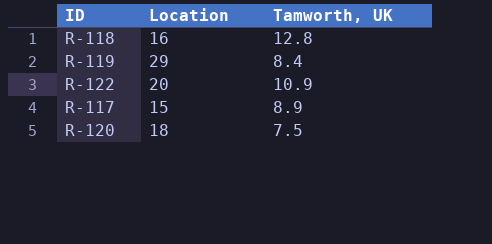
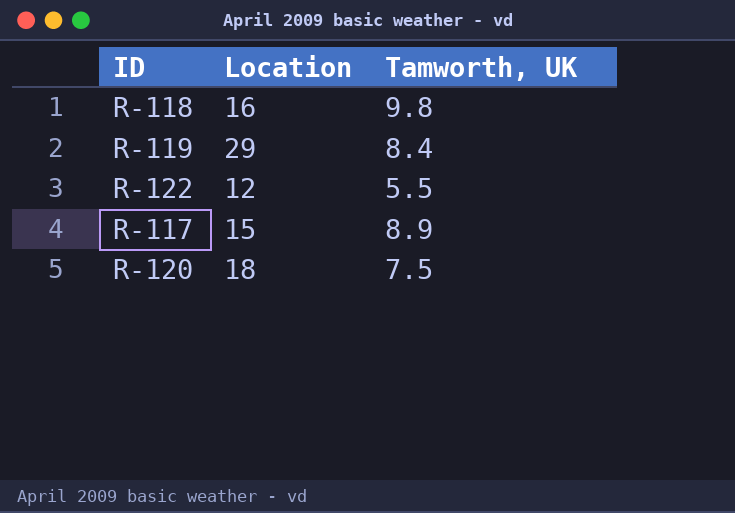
R-118 | Tamworth, UK: 12.8 -> 9.8
R-122 | Location: 20 -> 12
R-122 | Tamworth, UK: 10.9 -> 5.5

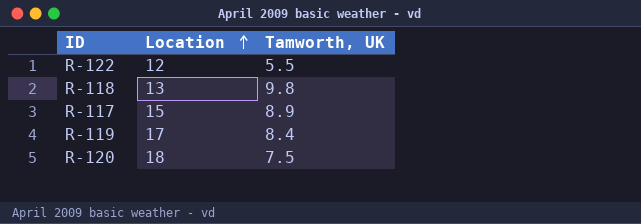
row order: none -> Location ascending
R-118 | Location: 16 -> 13
R-119 | Location: 29 -> 17

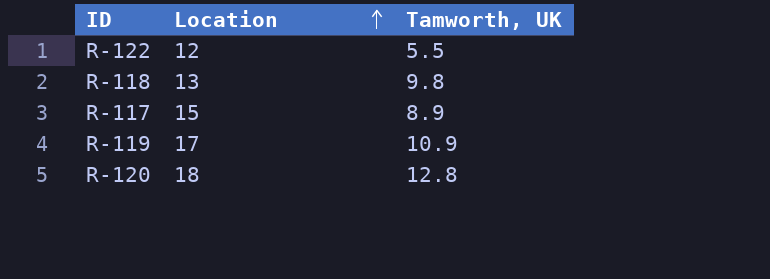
R-119 | Tamworth, UK: 8.4 -> 10.9
R-120 | Tamworth, UK: 7.5 -> 12.8

